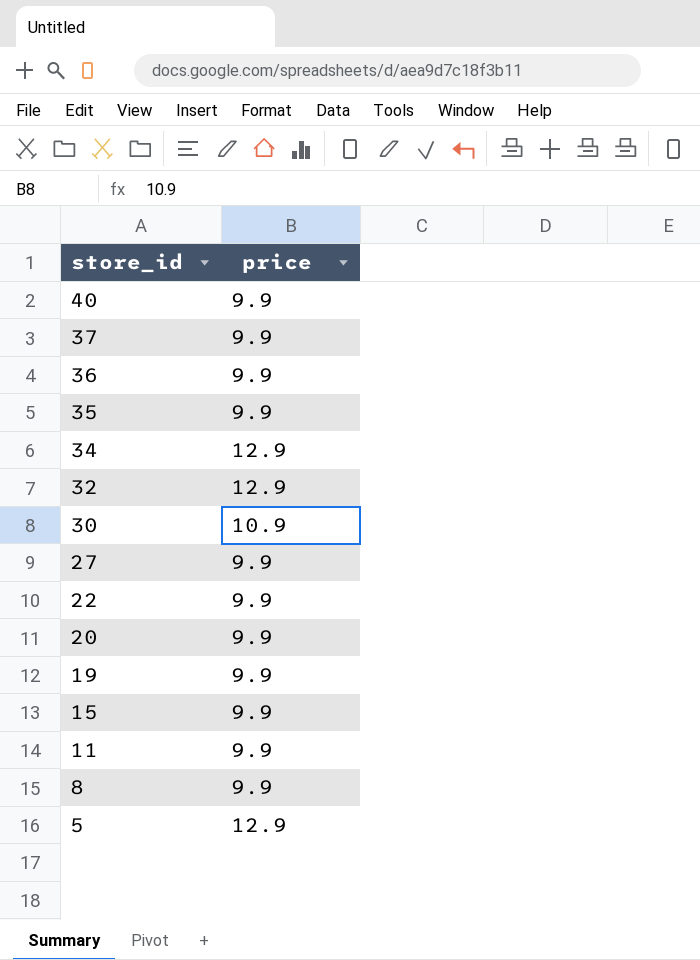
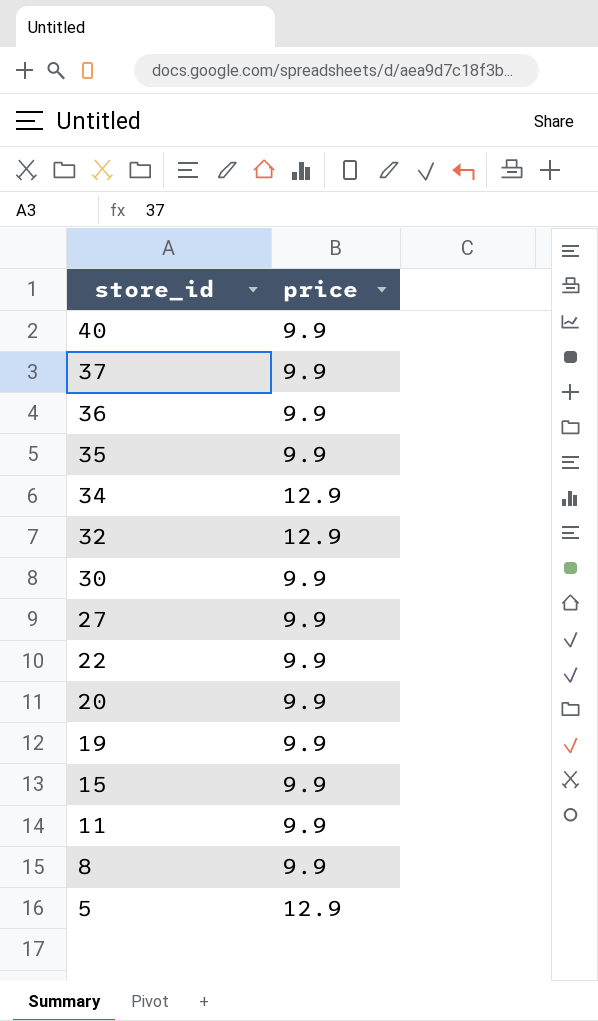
30 | price: 10.9 -> 9.9

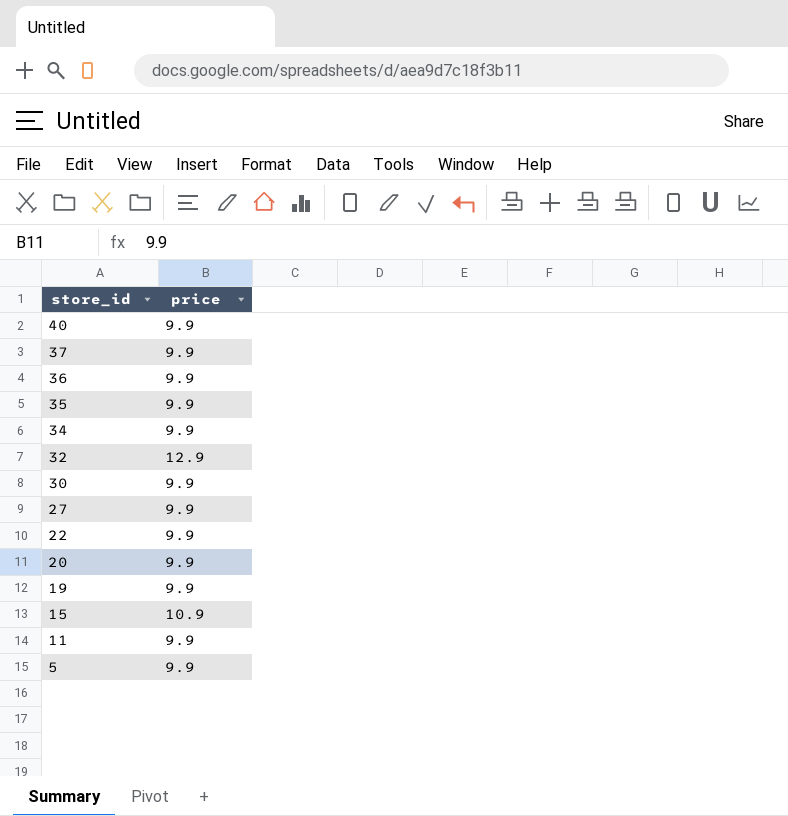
row 8: 9.9 -> none
34 | price: 12.9 -> 9.9
15 | price: 9.9 -> 10.9
5 | price: 12.9 -> 9.9

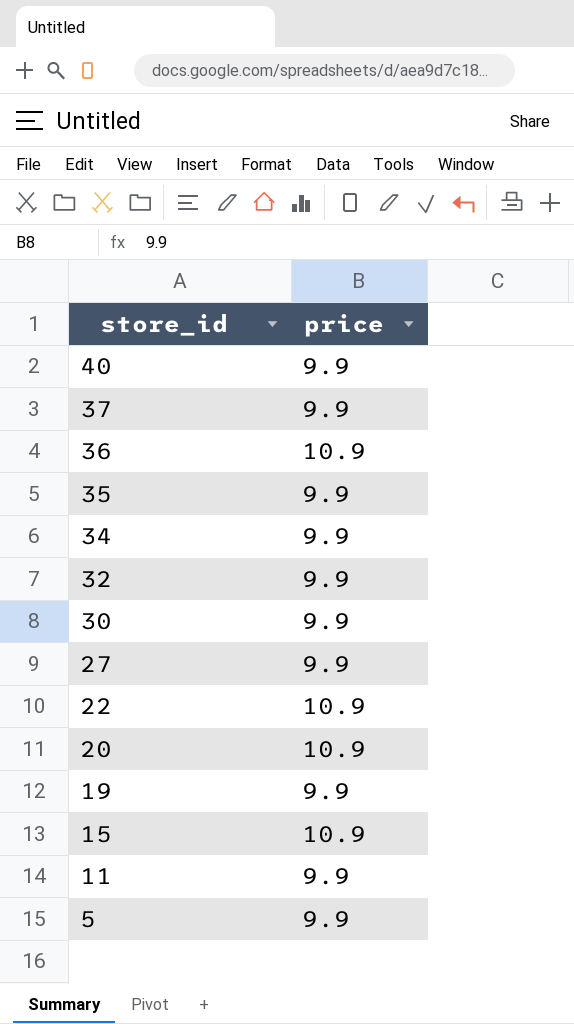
36 | price: 9.9 -> 10.9
32 | price: 12.9 -> 9.9
22 | price: 9.9 -> 10.9
20 | price: 9.9 -> 10.9

